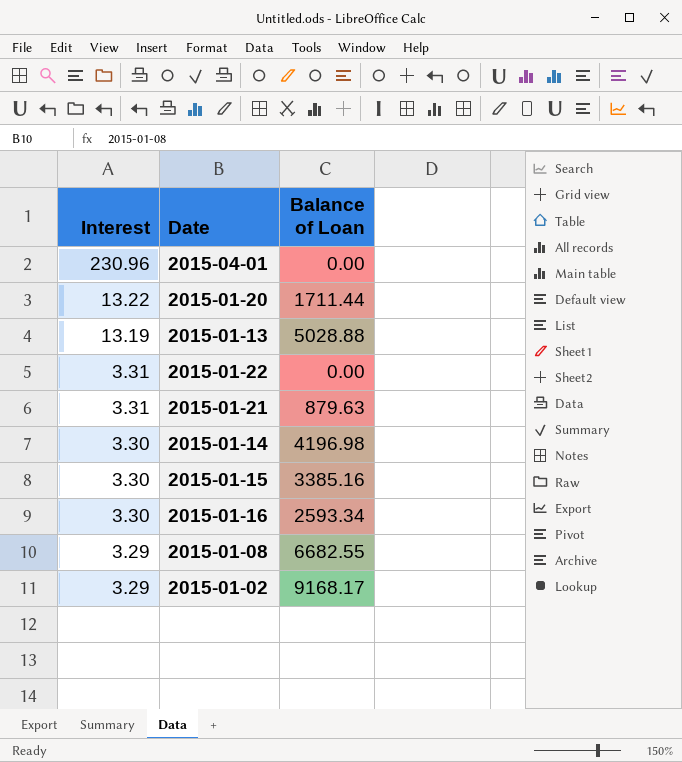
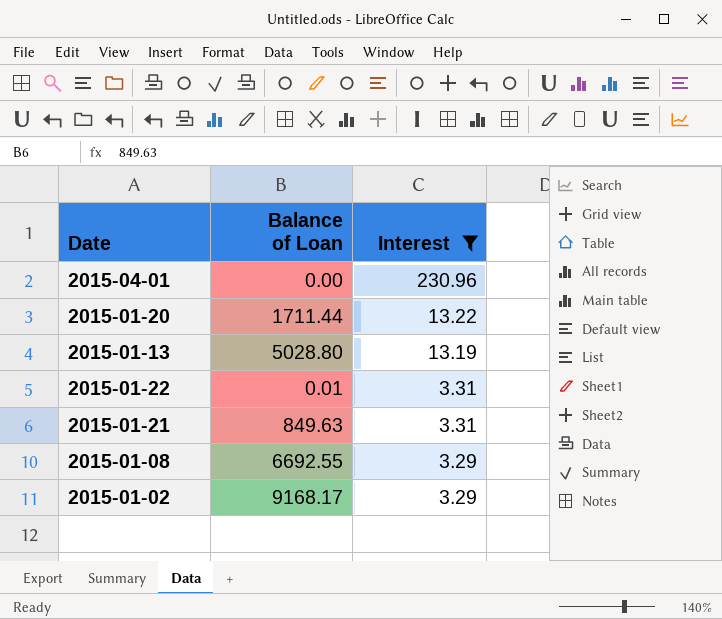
filter: none -> Interest != 3.30
column Interest | position: 1 -> 3
2015-01-13 | Balance of Loan: 5028.88 -> 5028.80
2015-01-22 | Balance of Loan: 0.00 -> 0.01
2015-01-21 | Balance of Loan: 879.63 -> 849.63
2015-01-08 | Balance of Loan: 6682.55 -> 6692.55

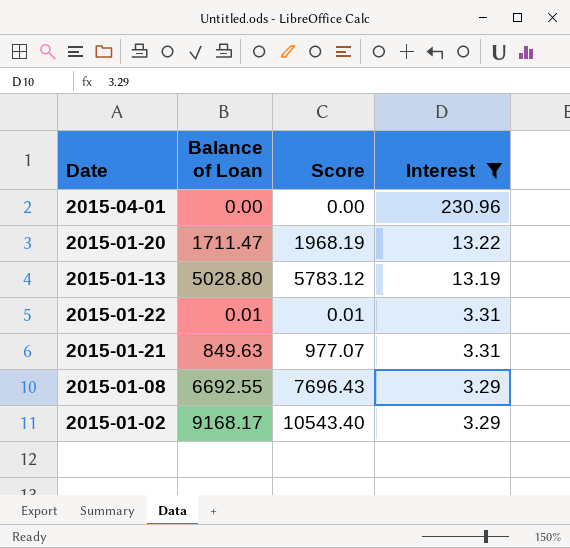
column Score | formula: none -> [Balance of Loan] * 1.15
2015-01-20 | Balance of Loan: 1711.44 -> 1711.47

